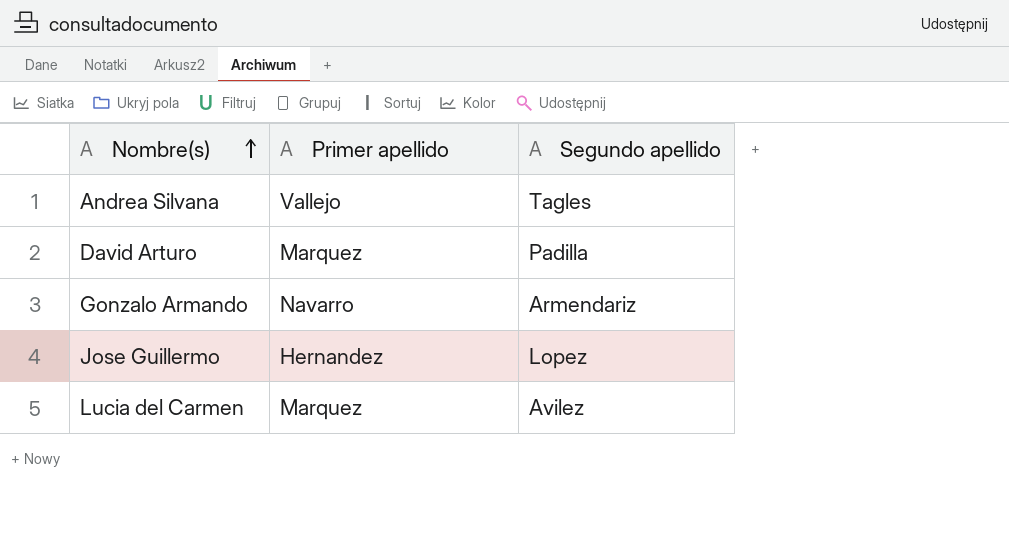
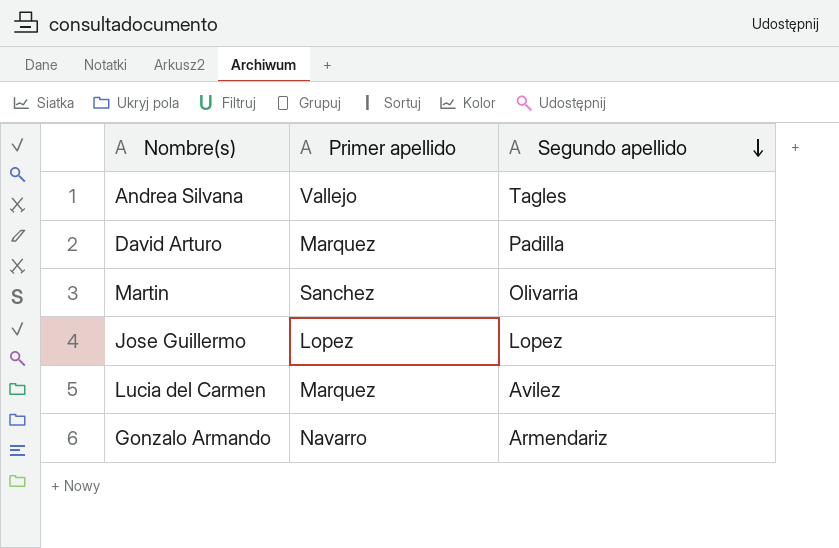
row order: Nombre(s) ascending -> Segundo apellido descending
row Martin: none -> Sanchez | Olivarria
Jose Guillermo | Primer apellido: Hernandez -> Lopez

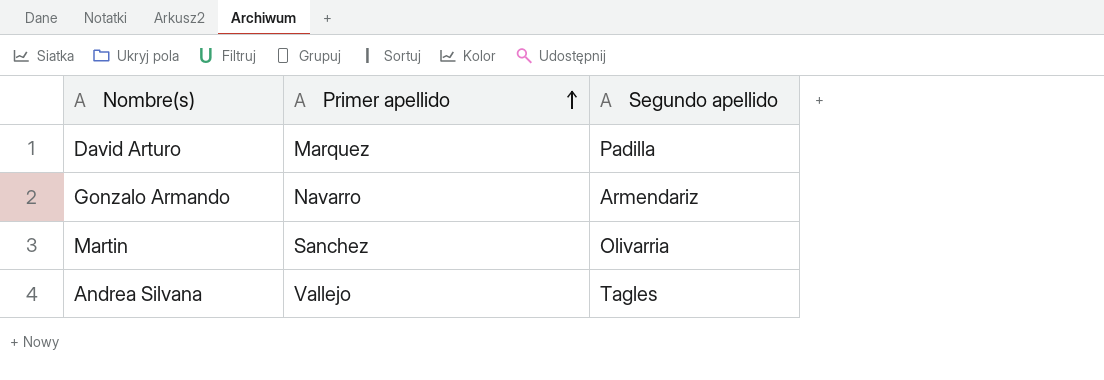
row order: Segundo apellido descending -> Primer apellido ascending
row Jose Guillermo: Lopez | Lopez -> none
row Lucia del Carmen: Marquez | Avilez -> none

